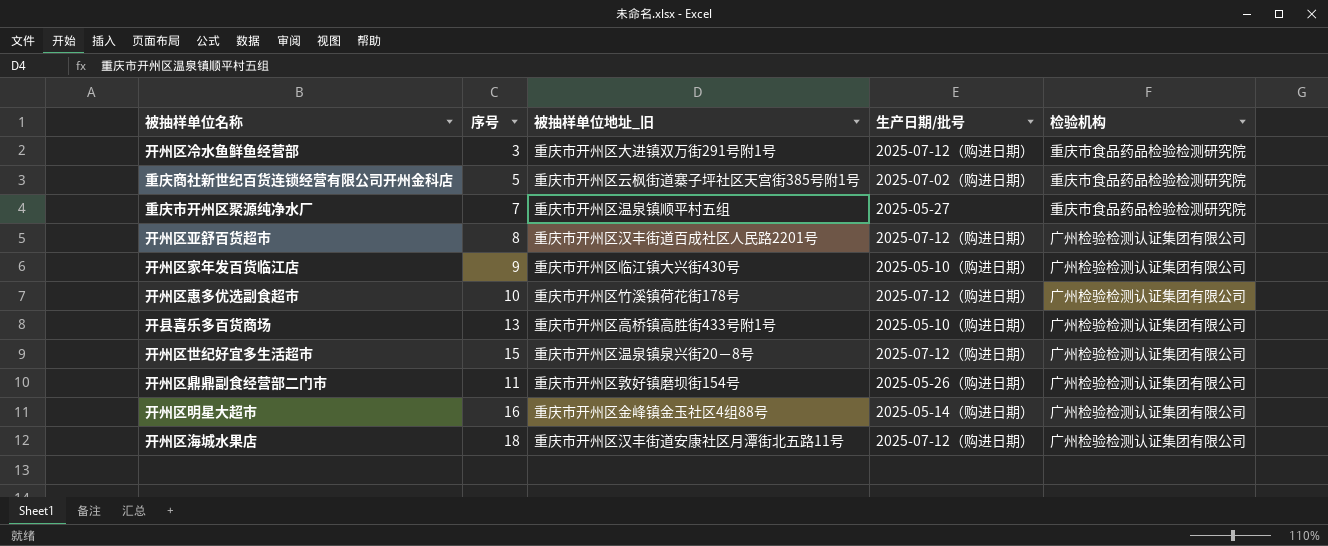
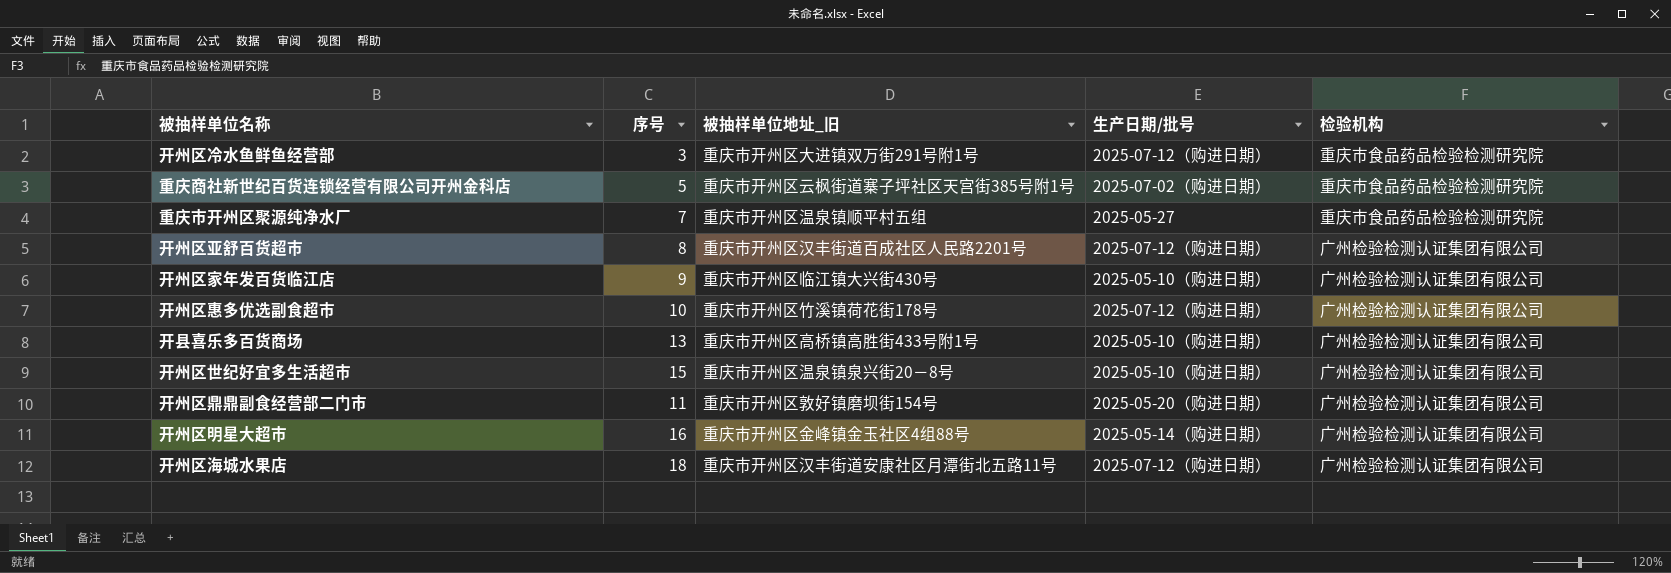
开州区世纪好宜多生活超市 | 生产日期/批号: 2025-07-12（购进日期） -> 2025-05-10（购进日期）
开州区鼎鼎副食经营部二门市 | 生产日期/批号: 2025-05-26（购进日期） -> 2025-05-20（购进日期）

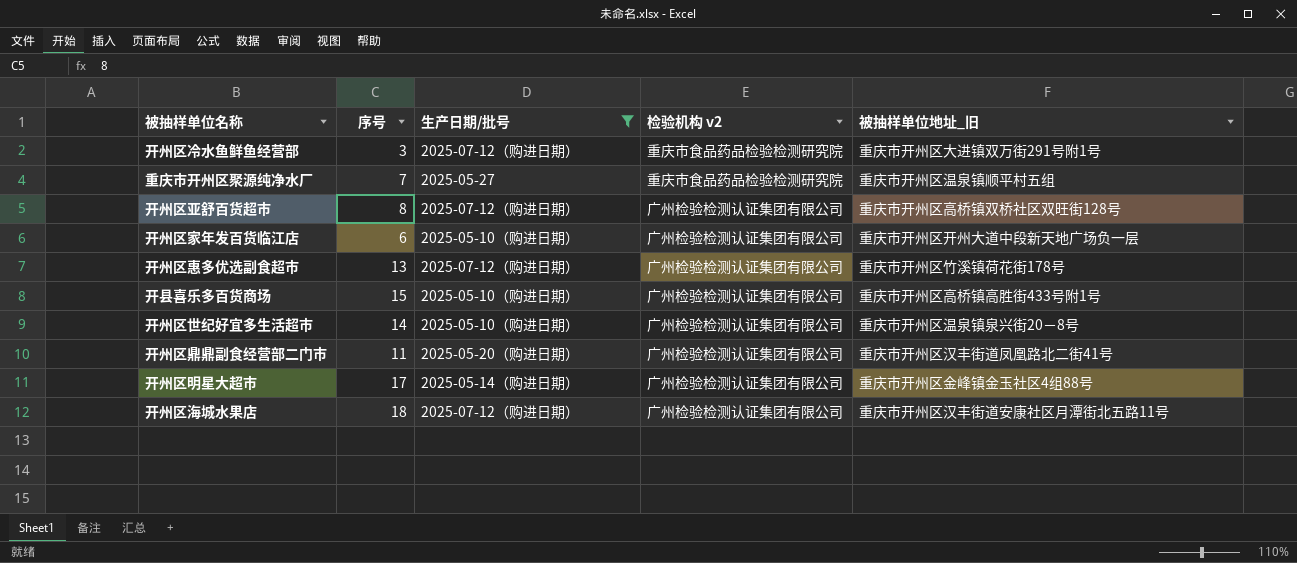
filter: none -> 生产日期/批号 != 2025-07-02（购进日期）
column name: 检验机构 -> 检验机构 v2
column 被抽样单位地址_旧 | position: 3 -> 5
开州区亚舒百货超市 | 被抽样单位地址_旧: 重庆市开州区汉丰街道百成社区人民路2201号 -> 重庆市开州区高桥镇双桥社区双旺街128号
开州区家年发百货临江店 | 序号: 9 -> 6
开州区家年发百货临江店 | 被抽样单位地址_旧: 重庆市开州区临江镇大兴街430号 -> 重庆市开州区开州大道中段新天地广场负一层
开州区惠多优选副食超市 | 序号: 10 -> 13
开县喜乐多百货商场 | 序号: 13 -> 15
开州区世纪好宜多生活超市 | 序号: 15 -> 14
开州区鼎鼎副食经营部二门市 | 被抽样单位地址_旧: 重庆市开州区敦好镇磨坝街154号 -> 重庆市开州区汉丰街道凤凰路北二街41号
开州区明星大超市 | 序号: 16 -> 17

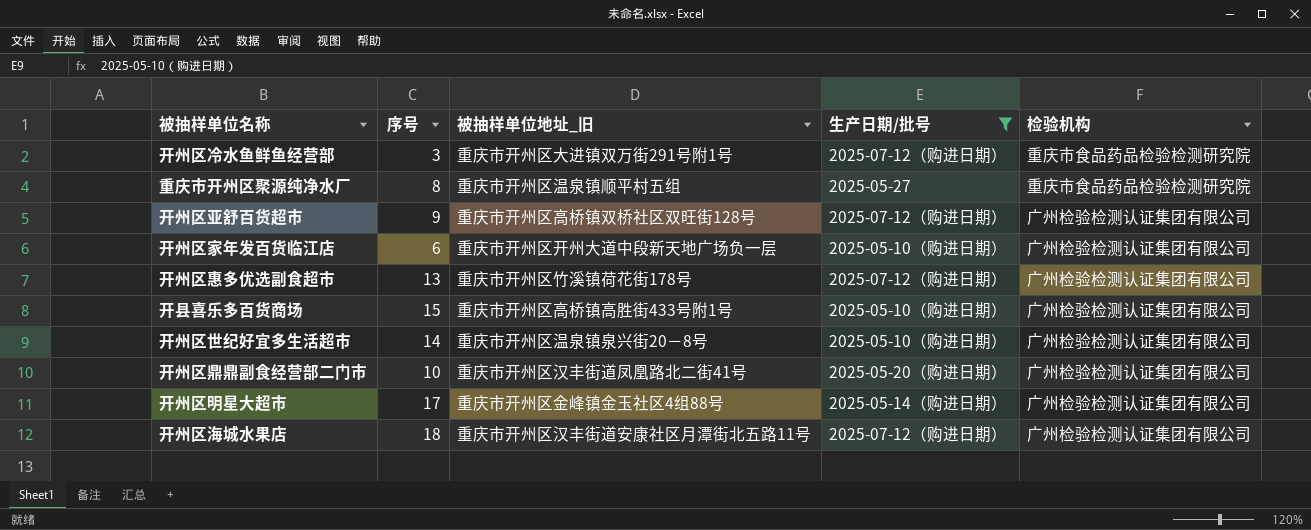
column 被抽样单位地址_旧 | position: 5 -> 3
column name: 检验机构 v2 -> 检验机构
重庆市开州区聚源纯净水厂 | 序号: 7 -> 8
开州区亚舒百货超市 | 序号: 8 -> 9
开州区鼎鼎副食经营部二门市 | 序号: 11 -> 10

